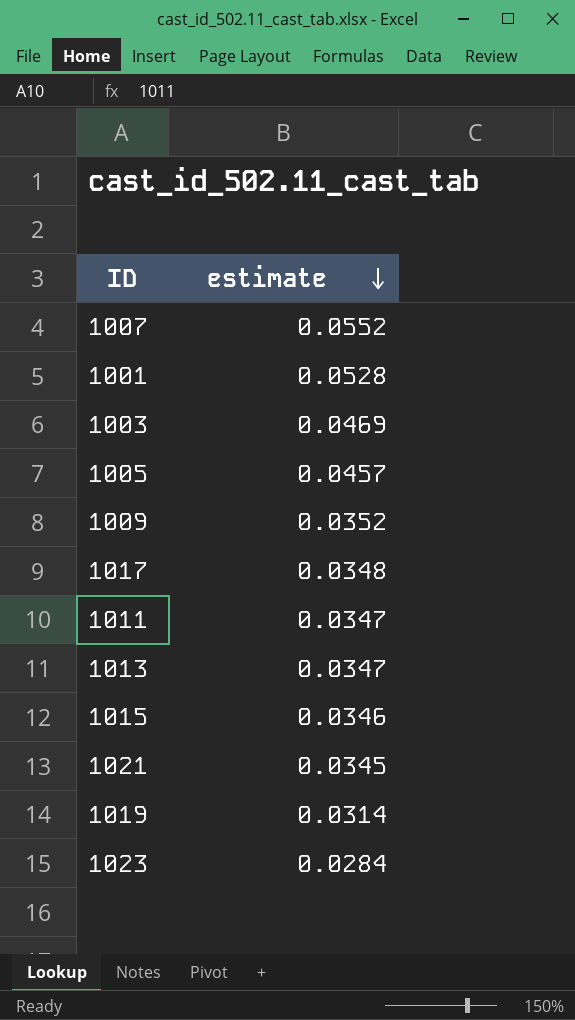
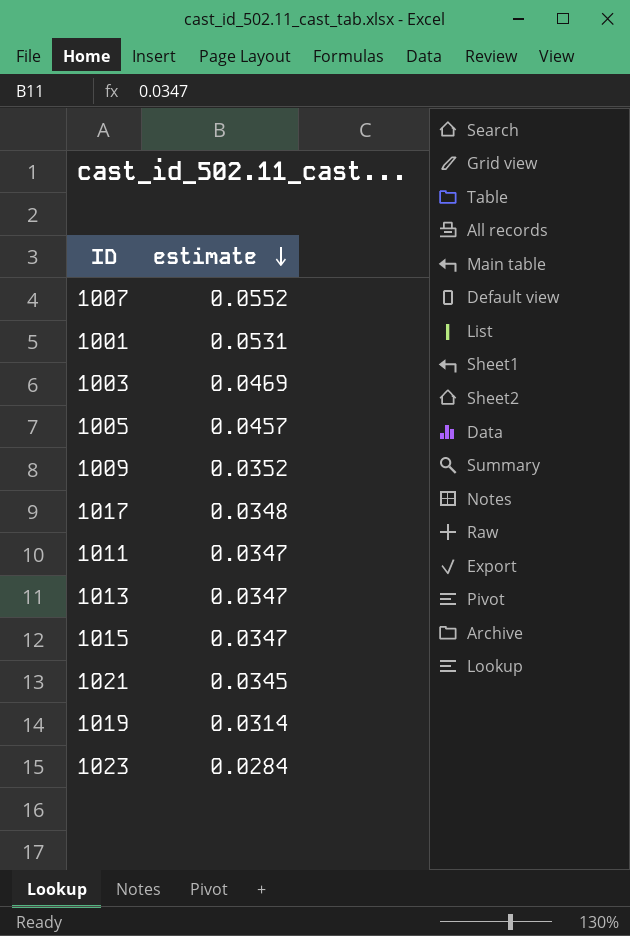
1001 | estimate: 0.0528 -> 0.0531
1015 | estimate: 0.0346 -> 0.0347

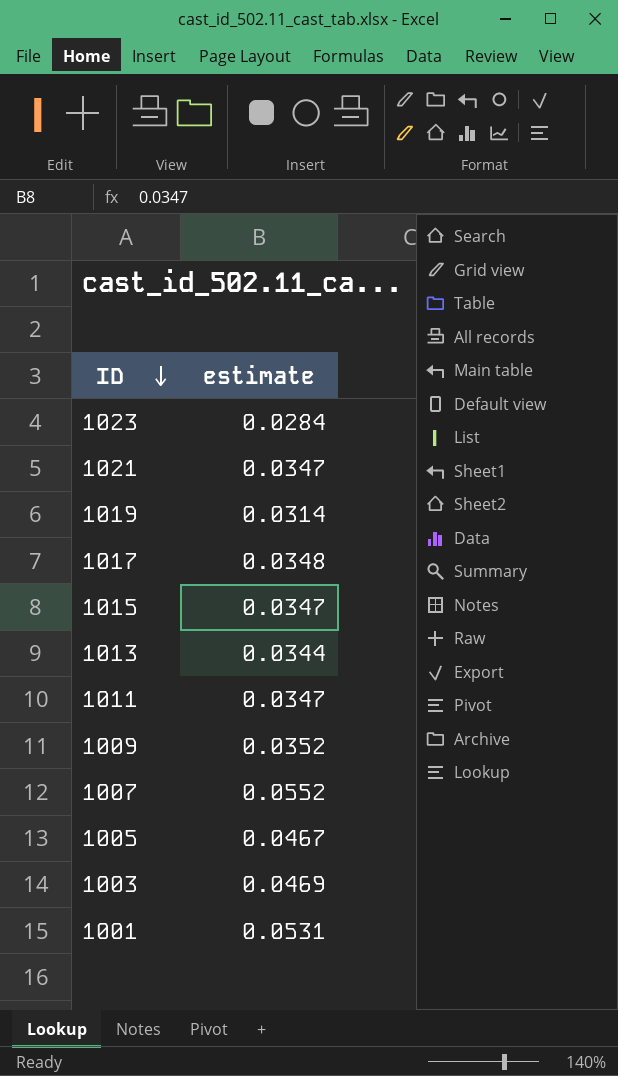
row order: estimate descending -> ID descending
1021 | estimate: 0.0345 -> 0.0347
1013 | estimate: 0.0347 -> 0.0344
1005 | estimate: 0.0457 -> 0.0467

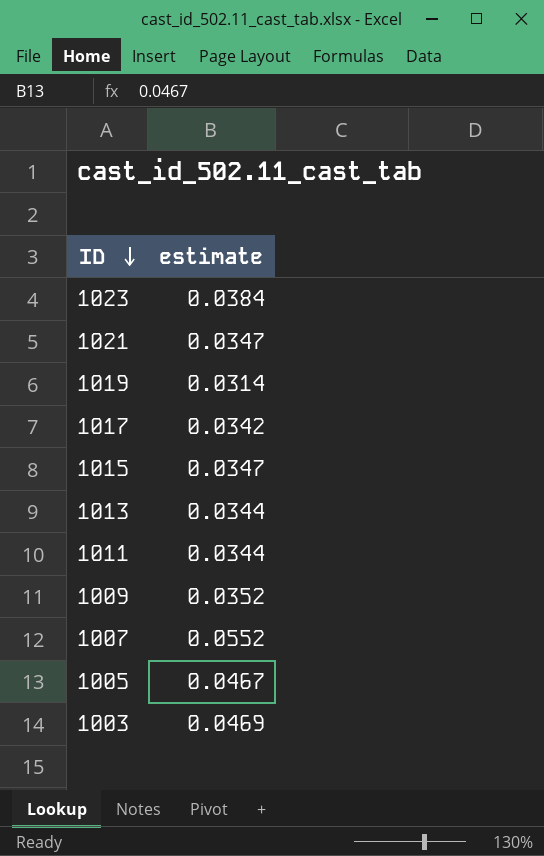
row 1001: 0.0531 -> none
1023 | estimate: 0.0284 -> 0.0384
1017 | estimate: 0.0348 -> 0.0342
1011 | estimate: 0.0347 -> 0.0344

